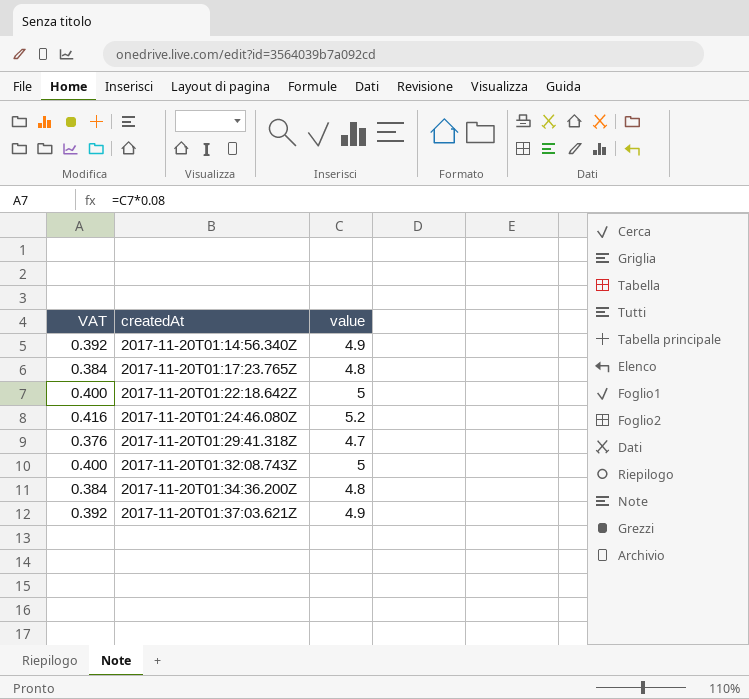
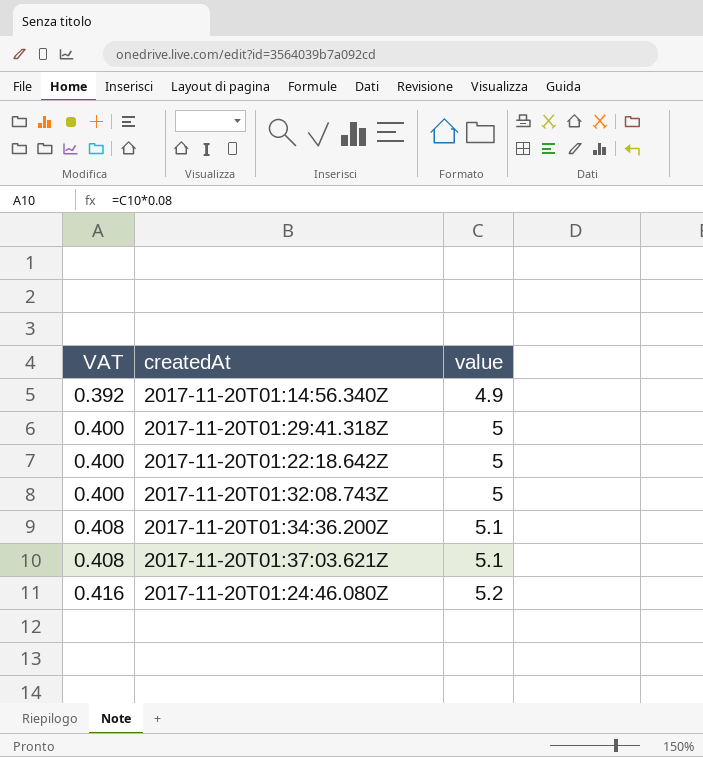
row order: createdAt ascending -> VAT ascending
row 2017-11-20T01:17:23.765Z: 0.384 | 4.8 -> none
2017-11-20T01:29:41.318Z | VAT: 0.376 -> 0.400
2017-11-20T01:29:41.318Z | value: 4.7 -> 5
2017-11-20T01:34:36.200Z | VAT: 0.384 -> 0.408
2017-11-20T01:34:36.200Z | value: 4.8 -> 5.1
2017-11-20T01:37:03.621Z | VAT: 0.392 -> 0.408
2017-11-20T01:37:03.621Z | value: 4.9 -> 5.1

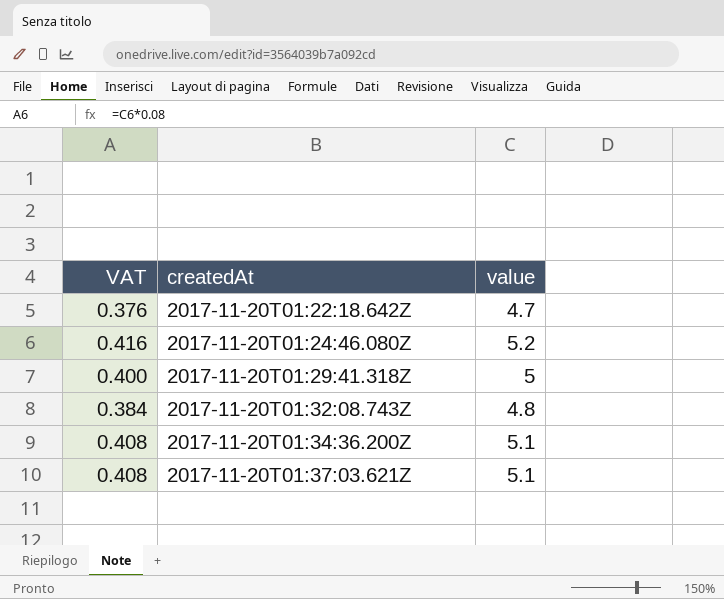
row order: VAT ascending -> createdAt ascending
row 2017-11-20T01:14:56.340Z: 0.392 | 4.9 -> none
2017-11-20T01:22:18.642Z | VAT: 0.400 -> 0.376
2017-11-20T01:22:18.642Z | value: 5 -> 4.7
2017-11-20T01:32:08.743Z | VAT: 0.400 -> 0.384
2017-11-20T01:32:08.743Z | value: 5 -> 4.8

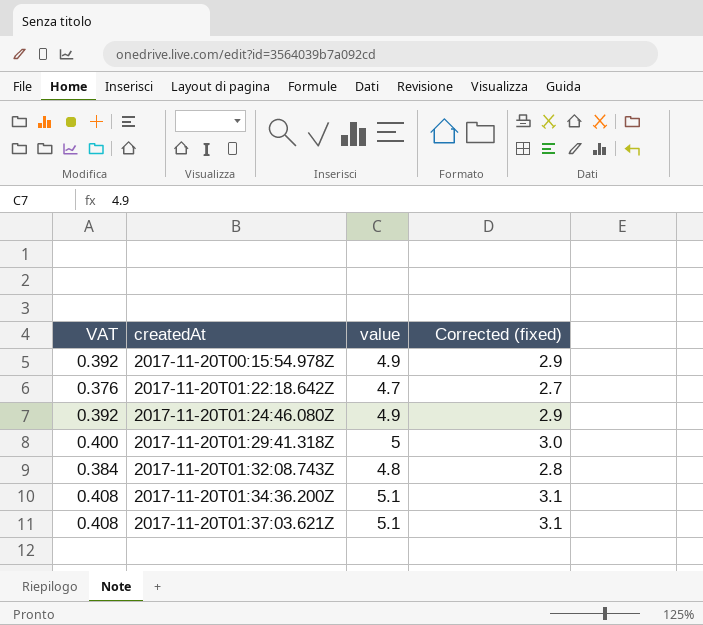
column Corrected (fixed) | formula: none -> [value] - 2
row 2017-11-20T00:15:54.978Z: none -> 0.392 | 4.9 | 2.9
2017-11-20T01:24:46.080Z | VAT: 0.416 -> 0.392
2017-11-20T01:24:46.080Z | value: 5.2 -> 4.9

